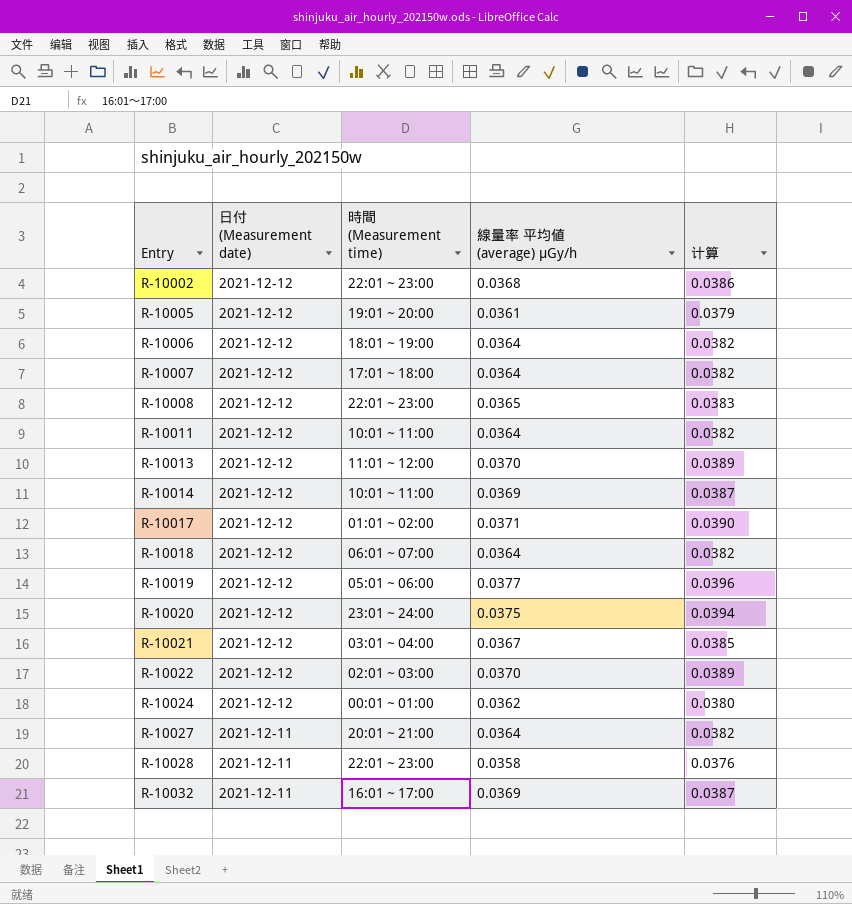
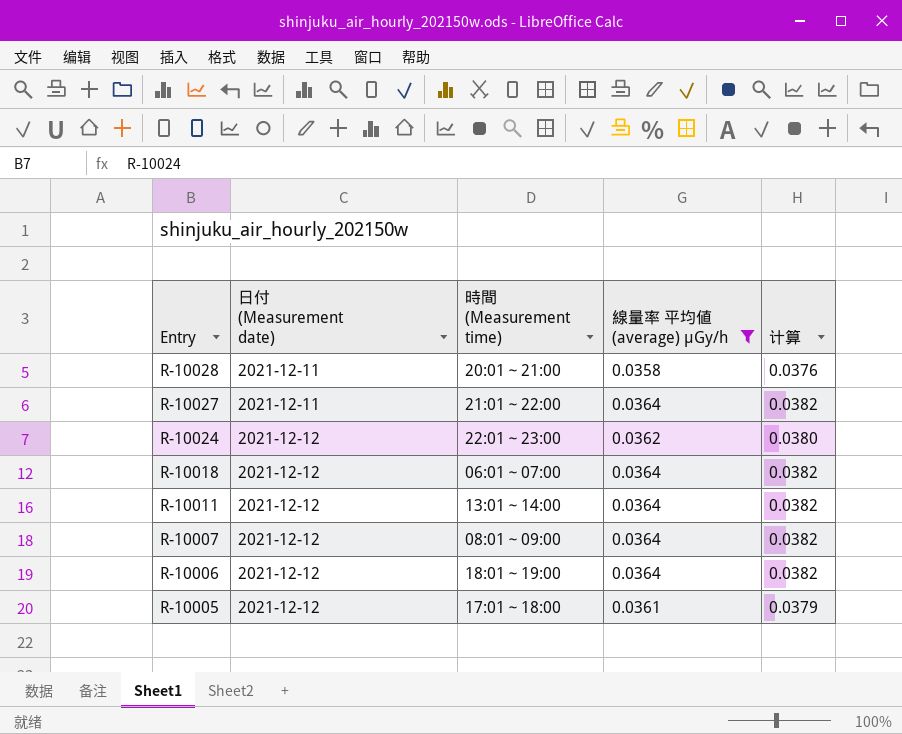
filter: none -> 線量率 平均値 (average) μGy/h <= 0.0364
row order: Entry ascending -> Entry descending
R-10028 | 時間 (Measurement time): 22:01～23:00 -> 20:01～21:00
R-10027 | 時間 (Measurement time): 20:01～21:00 -> 21:01～22:00
R-10024 | 時間 (Measurement time): 00:01～01:00 -> 22:01～23:00
R-10011 | 時間 (Measurement time): 10:01～11:00 -> 13:01～14:00
R-10007 | 時間 (Measurement time): 17:01～18:00 -> 08:01～09:00
R-10005 | 時間 (Measurement time): 19:01～20:00 -> 17:01～18:00

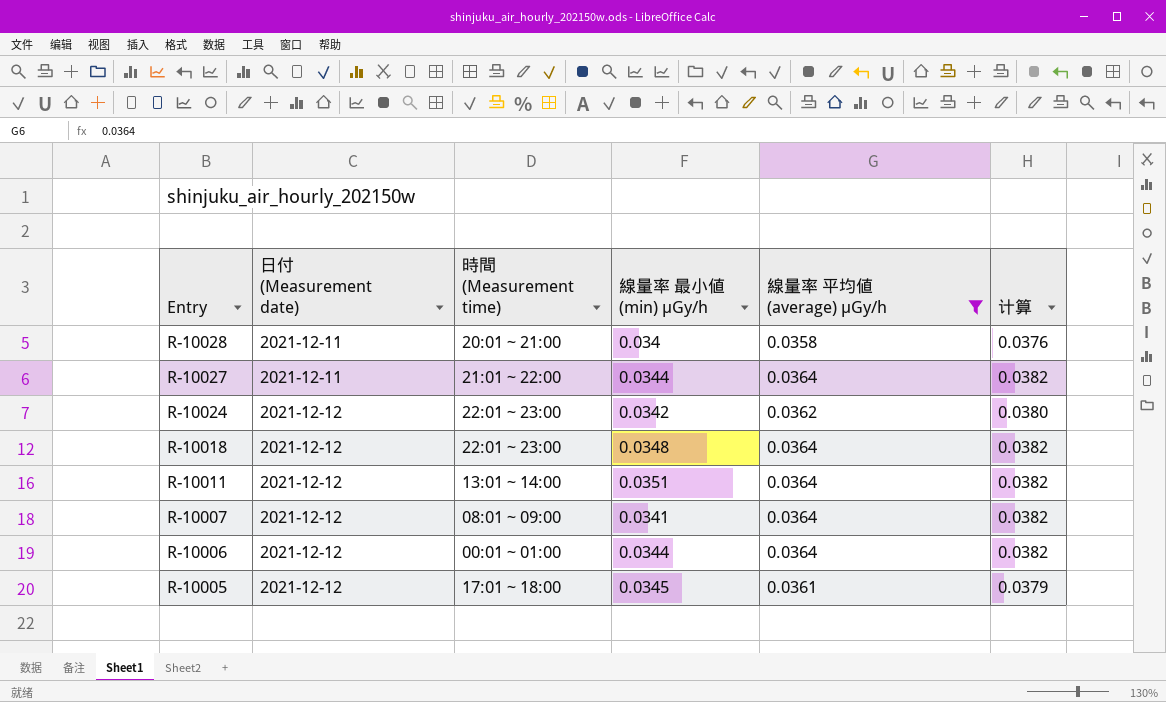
column 線量率 最小値 (min) μGy/h | position: none -> 4
R-10018 | 時間 (Measurement time): 06:01～07:00 -> 22:01～23:00
R-10006 | 時間 (Measurement time): 18:01～19:00 -> 00:01～01:00

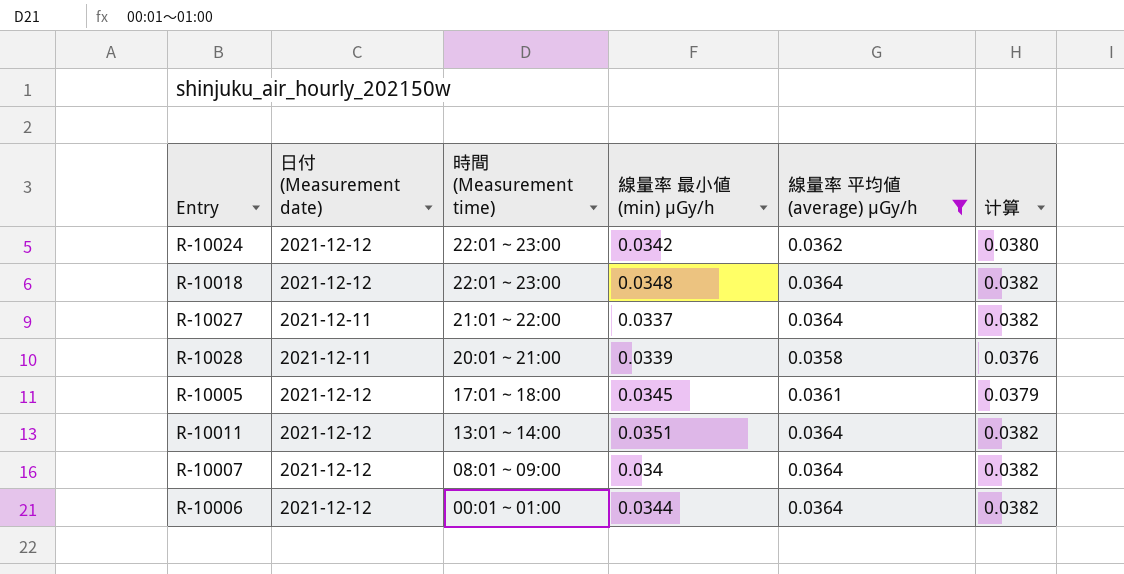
row order: Entry descending -> 時間 (Measurement time) descending
R-10027 | 線量率 最小値 (min) μGy/h: 0.0344 -> 0.0337
R-10028 | 線量率 最小値 (min) μGy/h: 0.034 -> 0.0339
R-10007 | 線量率 最小値 (min) μGy/h: 0.0341 -> 0.034

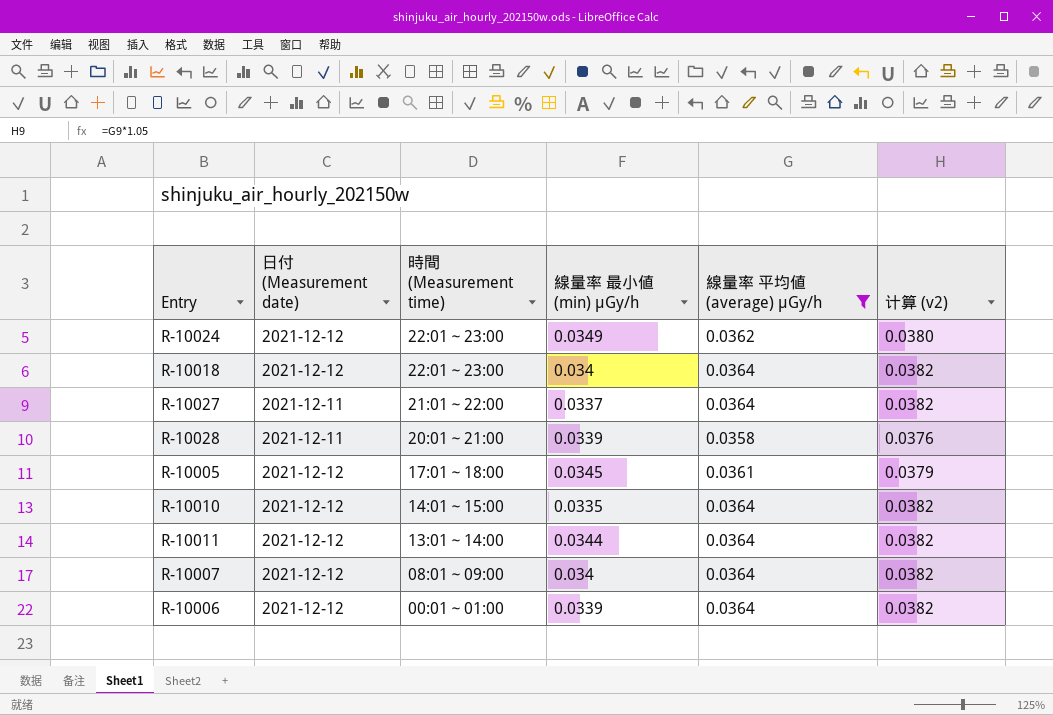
column name: 计算 -> 计算 (v2)
R-10024 | 線量率 最小値 (min) μGy/h: 0.0342 -> 0.0349
R-10018 | 線量率 最小値 (min) μGy/h: 0.0348 -> 0.034
row R-10010: none -> 2021-12-12 | 14:01～15:00 | 0.0335 | 0.0364 | 0.0382
R-10011 | 線量率 最小値 (min) μGy/h: 0.0351 -> 0.0344
R-10006 | 線量率 最小値 (min) μGy/h: 0.0344 -> 0.0339

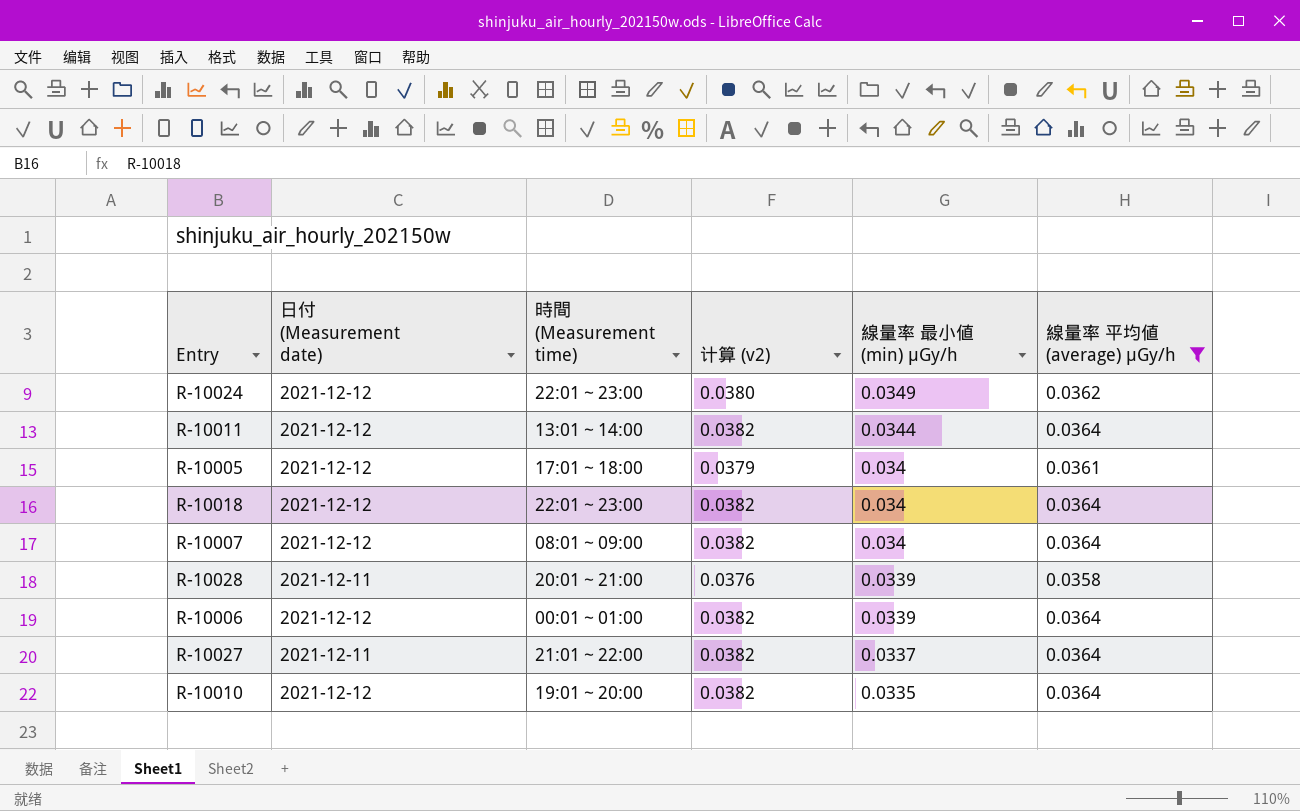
row order: 時間 (Measurement time) descending -> 線量率 最小値 (min) μGy/h descending
column 计算 (v2) | position: 6 -> 4
R-10005 | 線量率 最小値 (min) μGy/h: 0.0345 -> 0.034
R-10010 | 時間 (Measurement time): 14:01～15:00 -> 19:01～20:00

